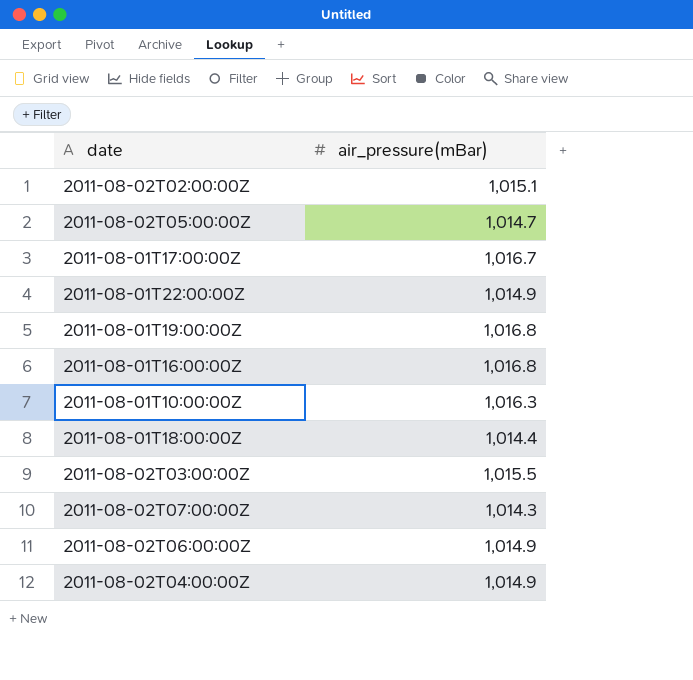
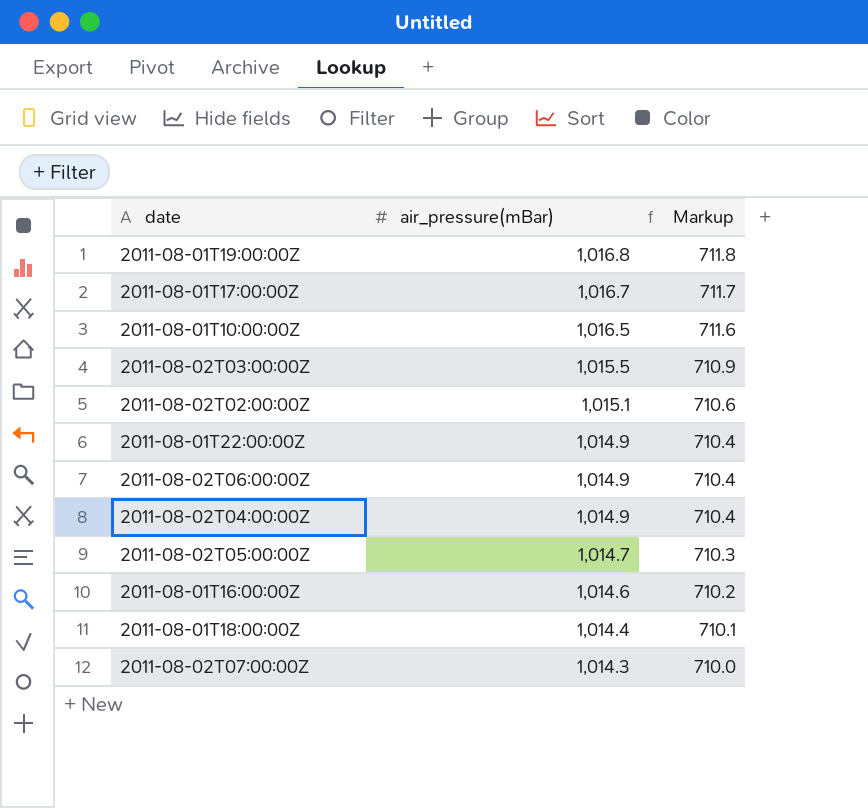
row order: none -> air_pressure(mBar) descending
column Markup | formula: none -> [air_pressure(mBar)] * 0.7
2011-08-01T10:00:00Z | air_pressure(mBar): 1,016.3 -> 1,016.5
2011-08-01T16:00:00Z | air_pressure(mBar): 1,016.8 -> 1,014.6

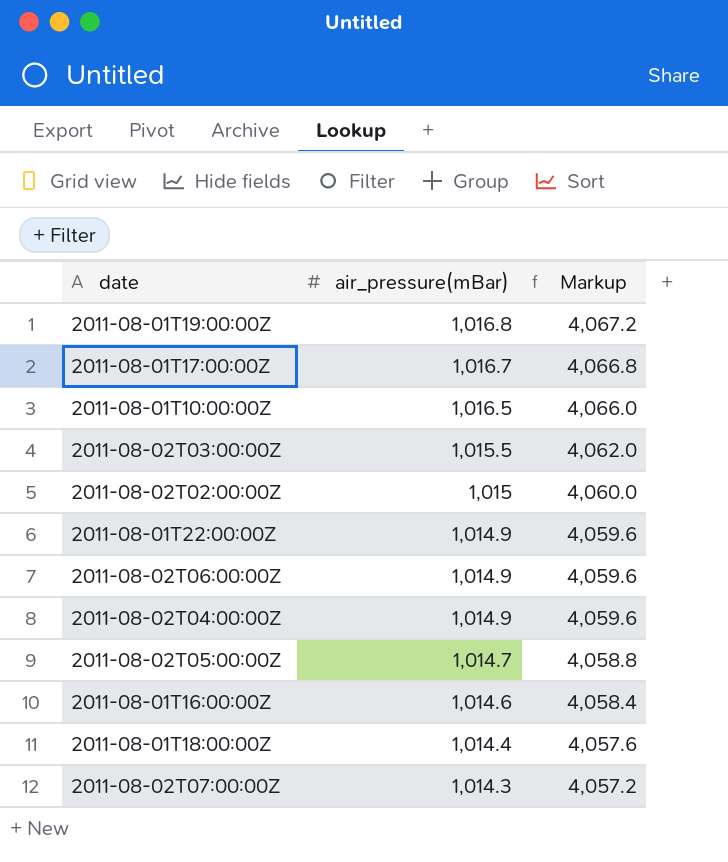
column Markup | formula: [air_pressure(mBar)] * 0.7 -> [air_pressure(mBar)] * 4
2011-08-02T02:00:00Z | air_pressure(mBar): 1,015.1 -> 1,015

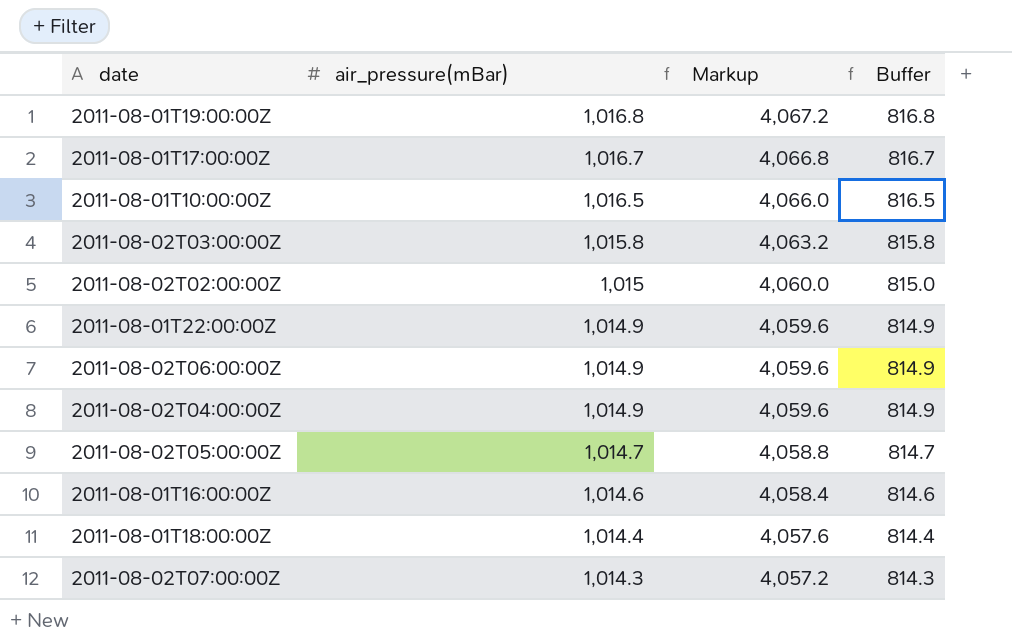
column Buffer | formula: none -> [air_pressure(mBar)] - 200
2011-08-02T03:00:00Z | air_pressure(mBar): 1,015.5 -> 1,015.8
2011-08-02T03:00:00Z | Markup: 4,062.0 -> 4,063.2

